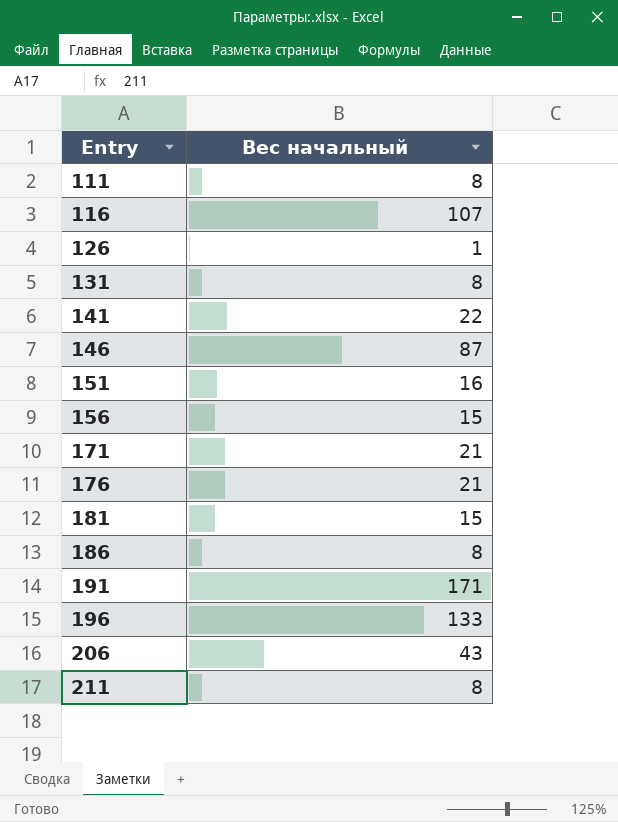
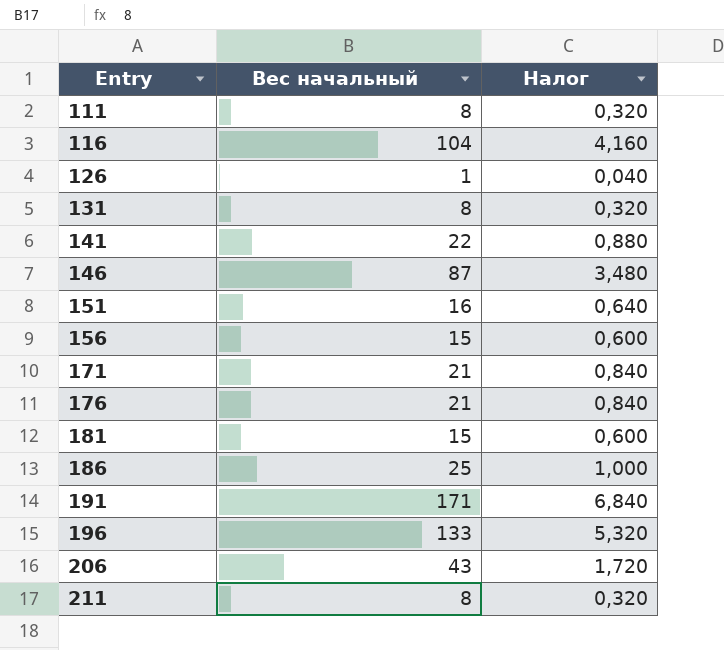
column Налог | formula: none -> [Вес начальный] * 0,04
116 | Вес начальный: 107 -> 104
186 | Вес начальный: 8 -> 25

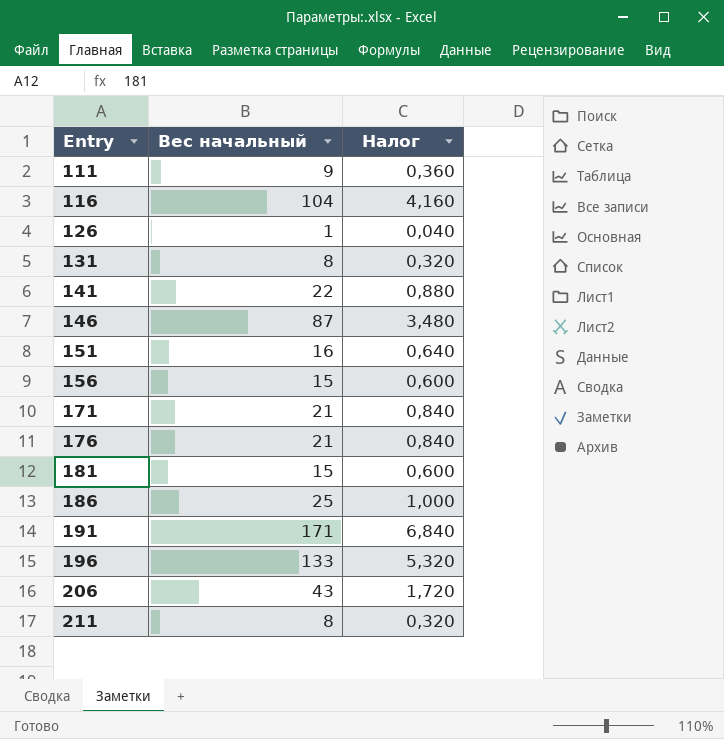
111 | Вес начальный: 8 -> 9
111 | Налог: 0,320 -> 0,360

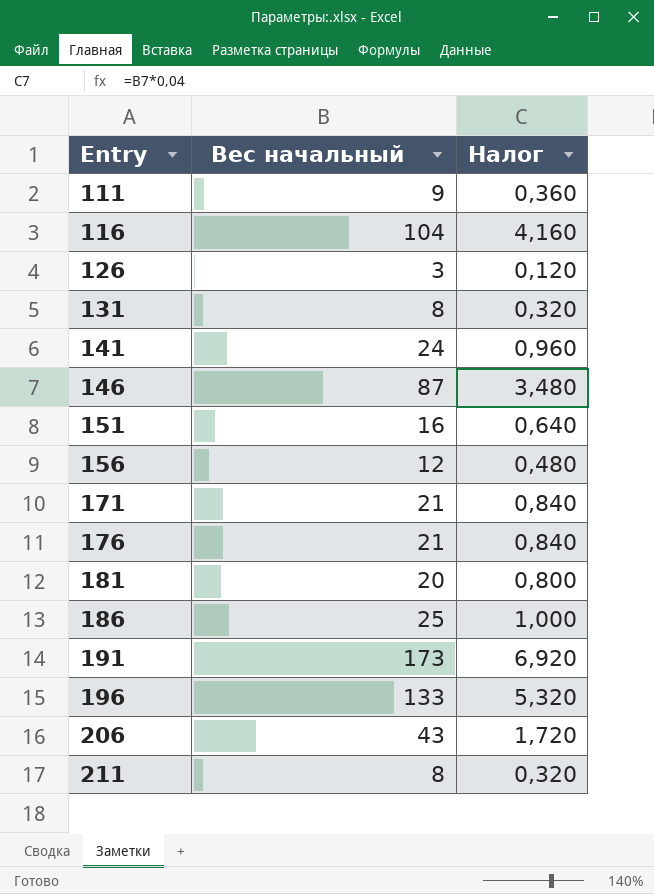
126 | Вес начальный: 1 -> 3
126 | Налог: 0,040 -> 0,120
141 | Вес начальный: 22 -> 24
141 | Налог: 0,880 -> 0,960
156 | Вес начальный: 15 -> 12
156 | Налог: 0,600 -> 0,480
181 | Вес начальный: 15 -> 20
181 | Налог: 0,600 -> 0,800
191 | Вес начальный: 171 -> 173
191 | Налог: 6,840 -> 6,920

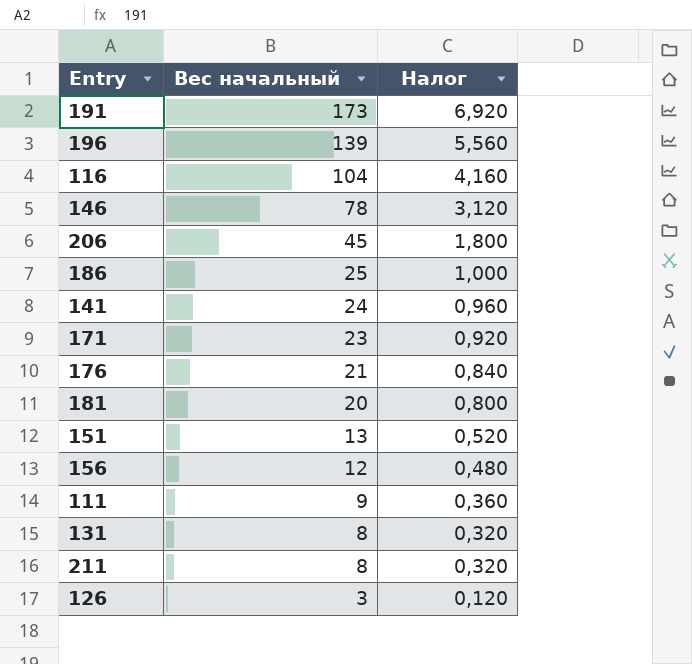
row order: Entry ascending -> Вес начальный descending
196 | Вес начальный: 133 -> 139
196 | Налог: 5,320 -> 5,560
146 | Вес начальный: 87 -> 78
146 | Налог: 3,480 -> 3,120
206 | Вес начальный: 43 -> 45
206 | Налог: 1,720 -> 1,800
171 | Вес начальный: 21 -> 23
171 | Налог: 0,840 -> 0,920
151 | Вес начальный: 16 -> 13
151 | Налог: 0,640 -> 0,520

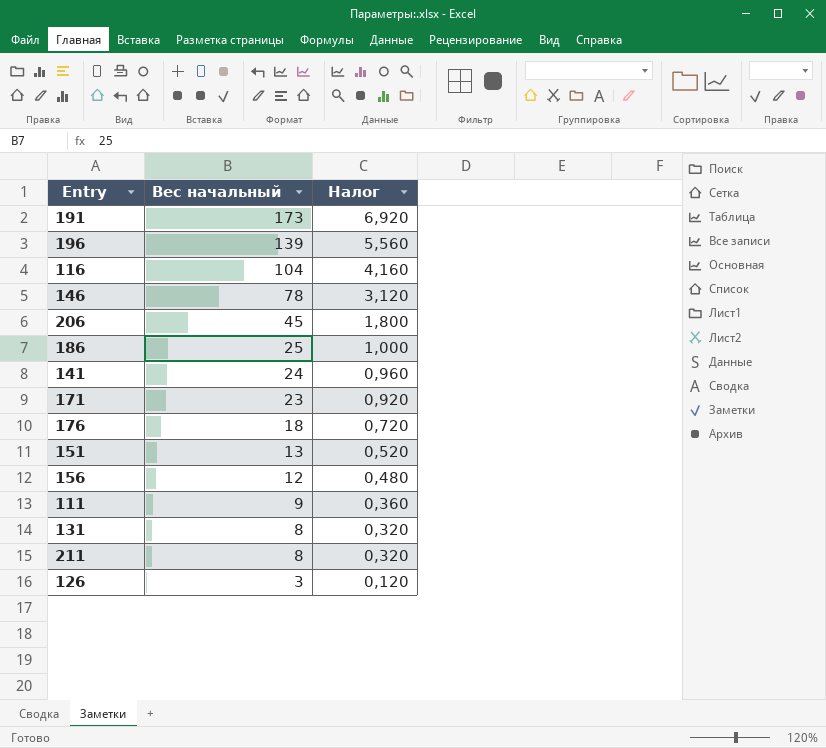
row 181: 20 | 0,800 -> none
176 | Вес начальный: 21 -> 18
176 | Налог: 0,840 -> 0,720

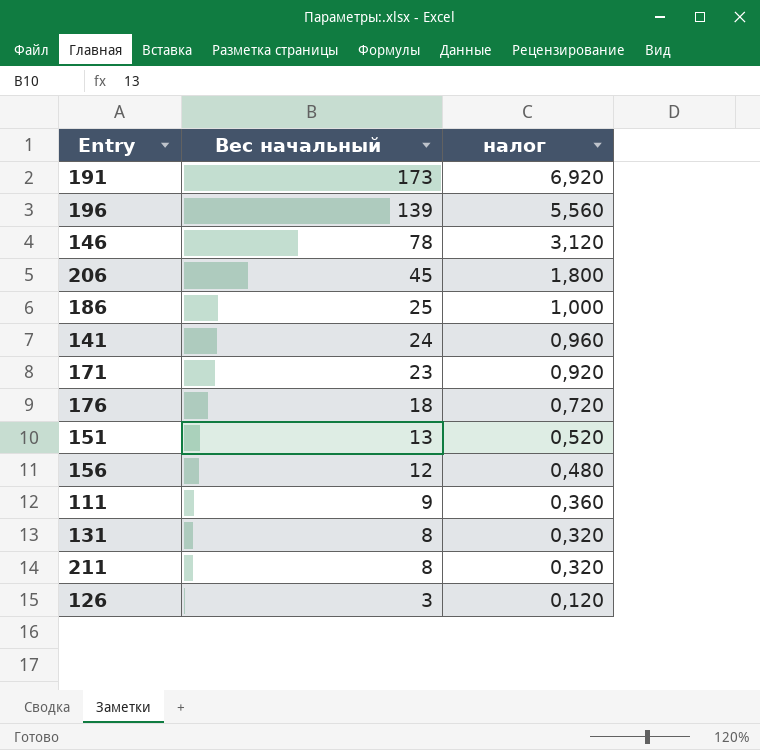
column name: Налог -> налог
row 116: 104 | 4,160 -> none

